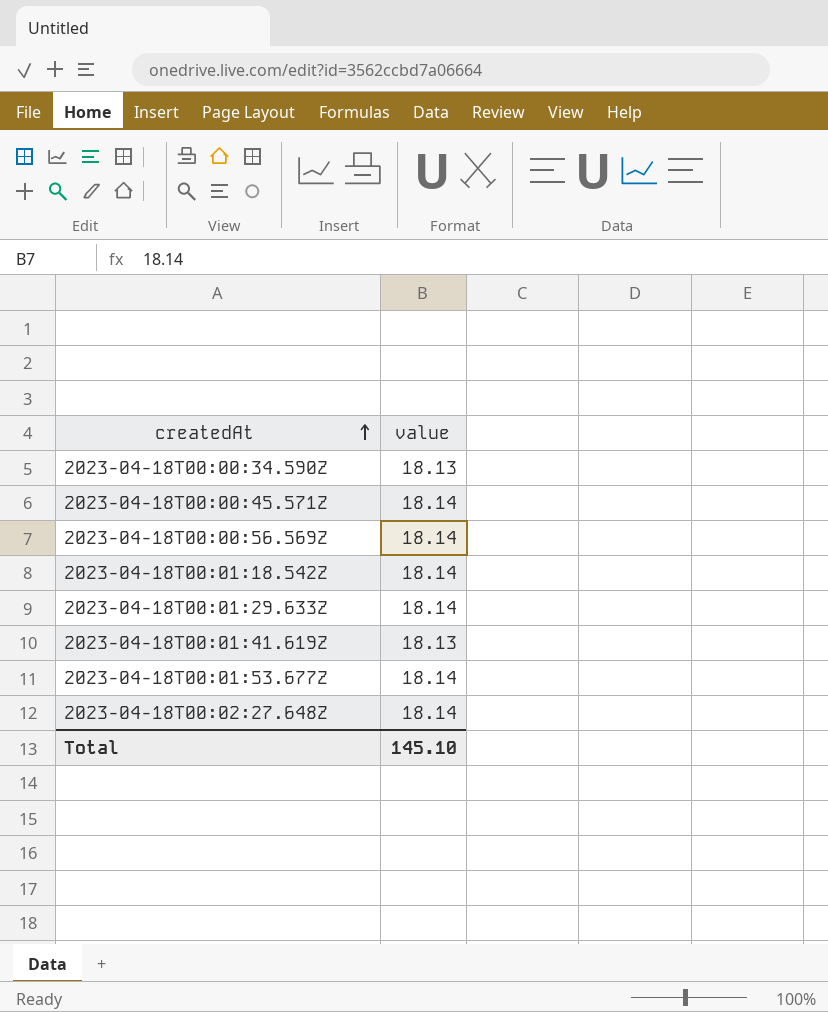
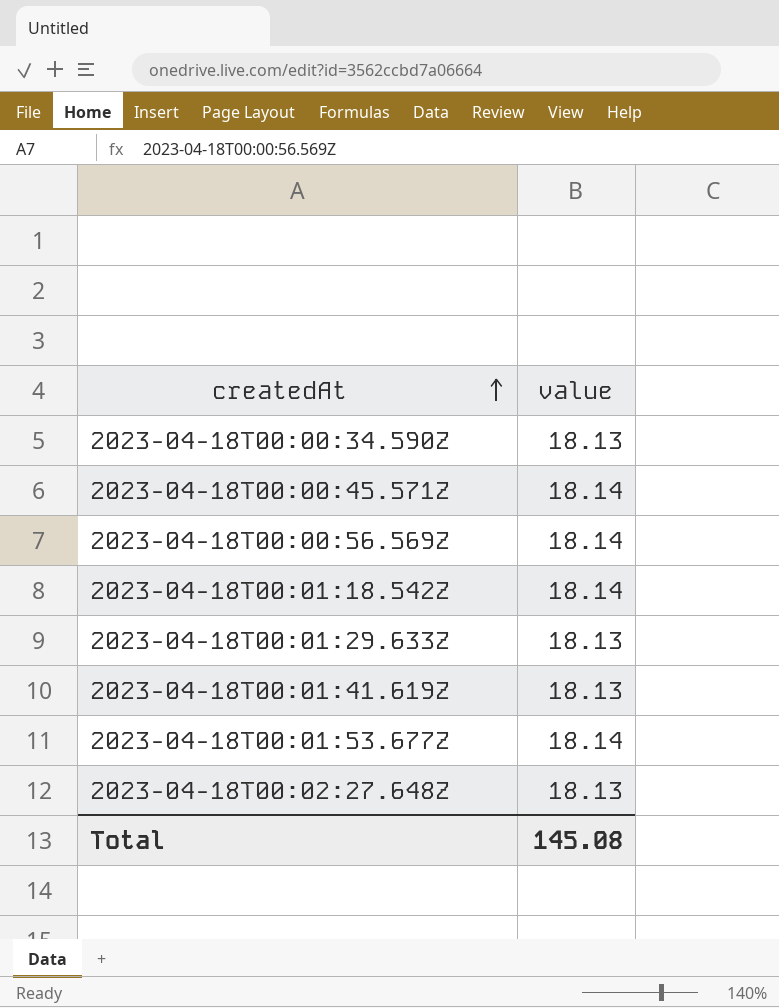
2023-04-18T00:01:29.633Z | value: 18.14 -> 18.13
2023-04-18T00:02:27.648Z | value: 18.14 -> 18.13
Total | value: 145.10 -> 145.08

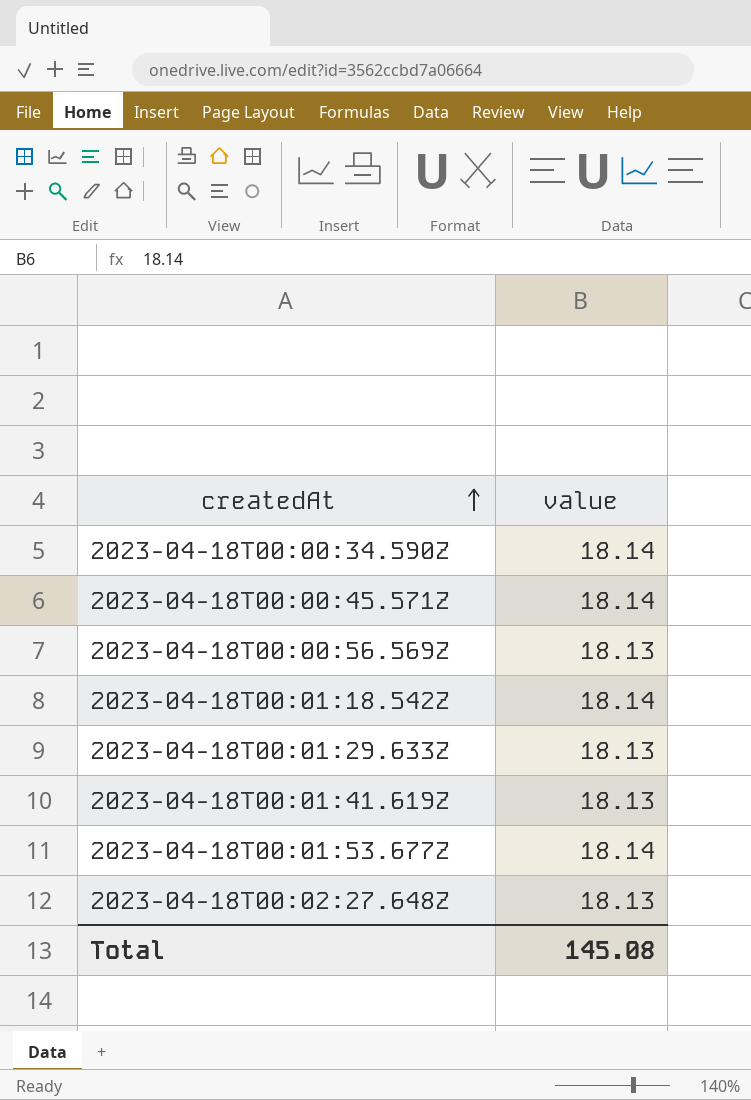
2023-04-18T00:00:34.590Z | value: 18.13 -> 18.14
2023-04-18T00:00:56.569Z | value: 18.14 -> 18.13

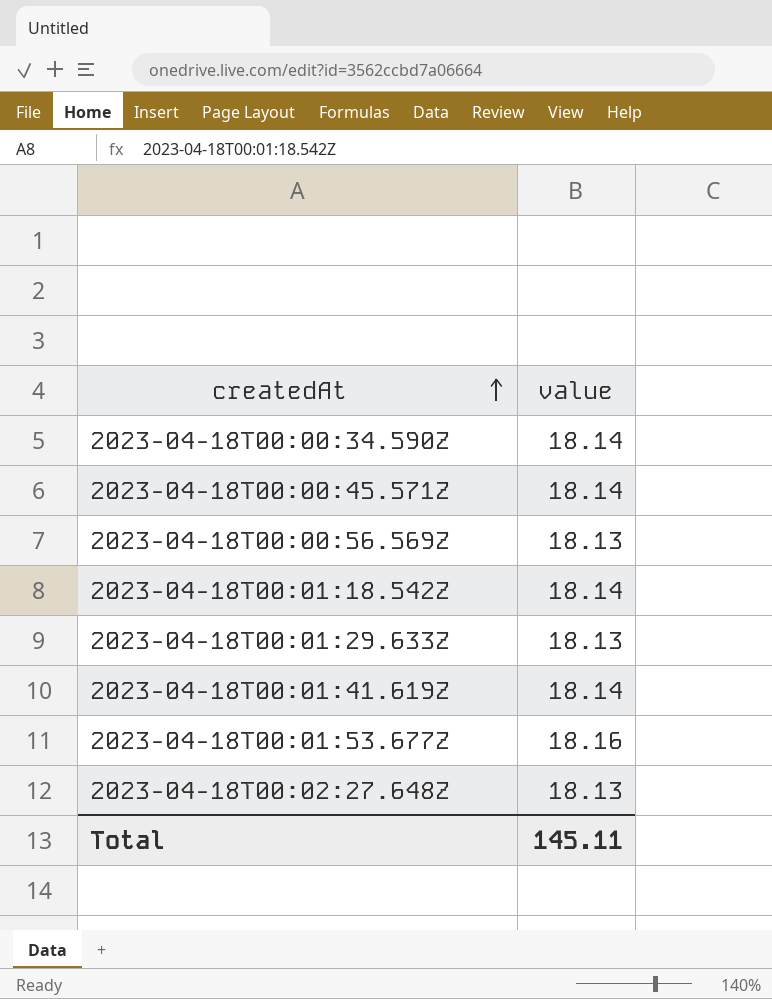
2023-04-18T00:01:41.619Z | value: 18.13 -> 18.14
2023-04-18T00:01:53.677Z | value: 18.14 -> 18.16
Total | value: 145.08 -> 145.11

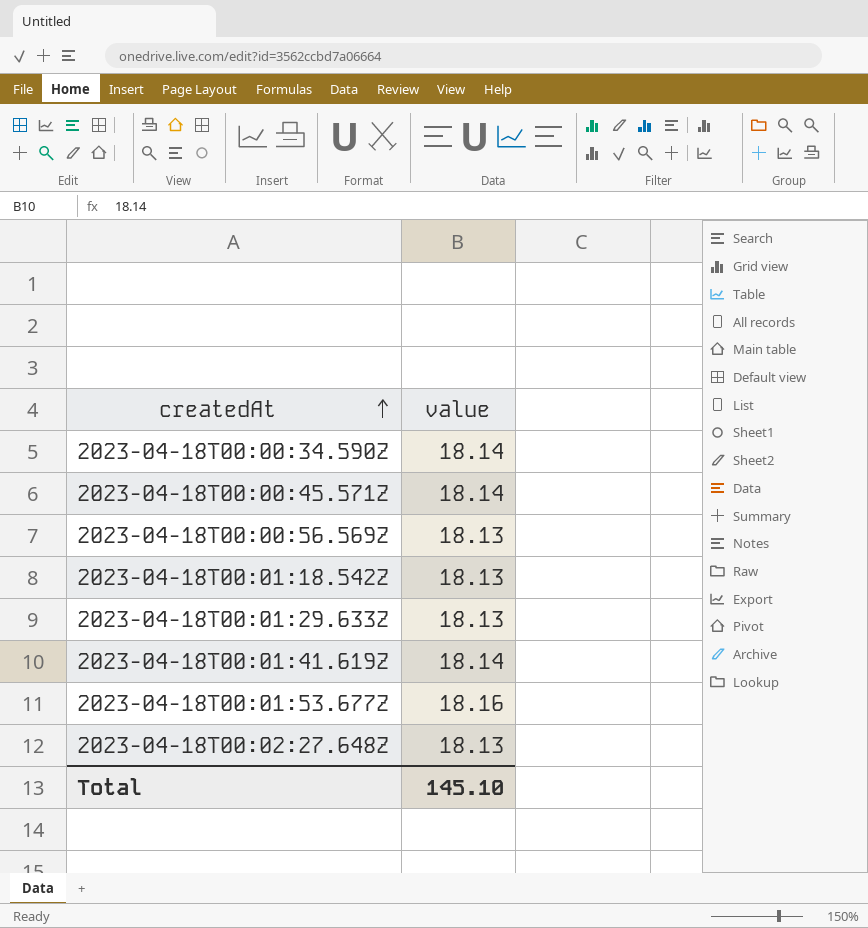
2023-04-18T00:01:18.542Z | value: 18.14 -> 18.13
Total | value: 145.11 -> 145.10

